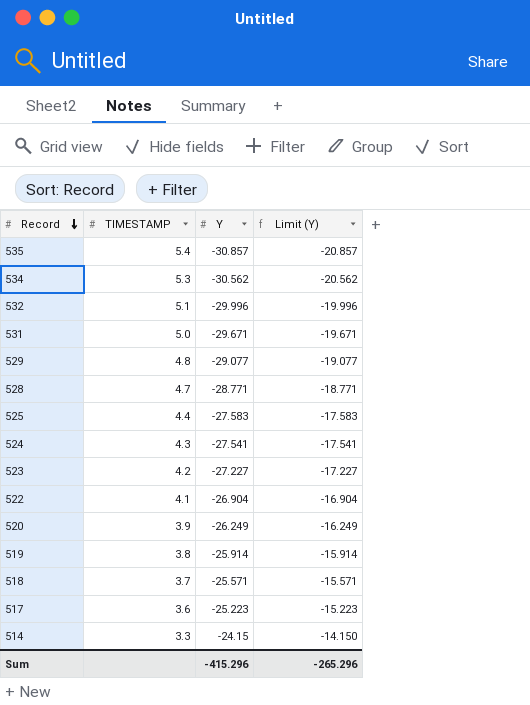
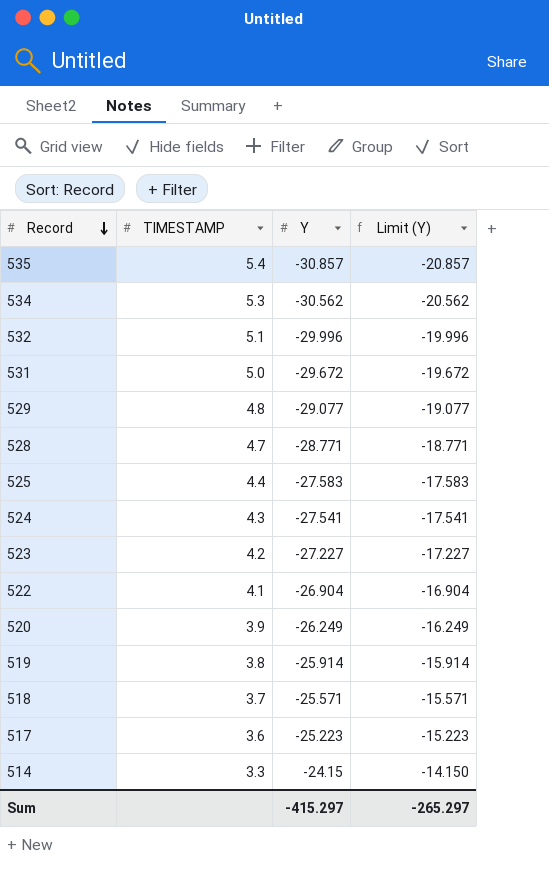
531 | Y: -29.671 -> -29.672
531 | Limit (Y): -19.671 -> -19.672
Sum | Y: -415.296 -> -415.297
Sum | Limit (Y): -265.296 -> -265.297

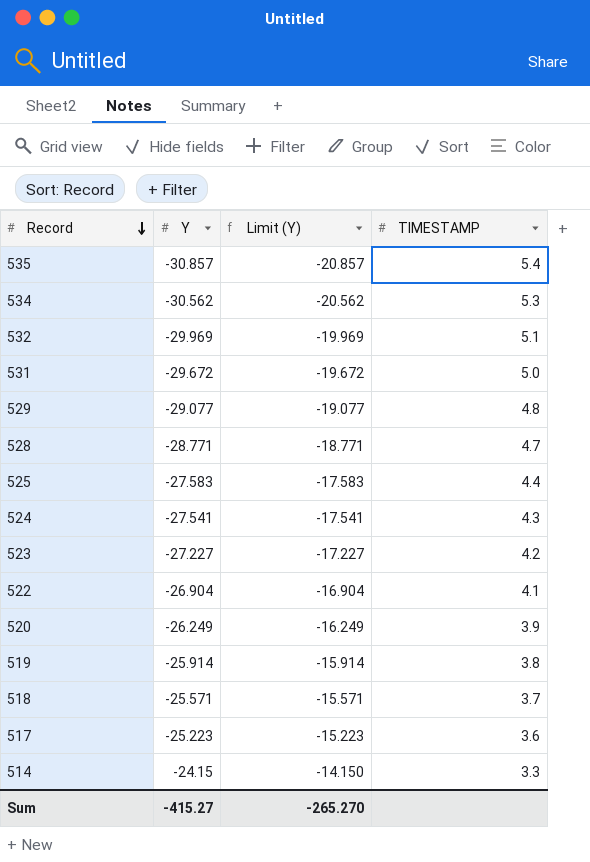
column TIMESTAMP | position: 2 -> 4
532 | Y: -29.996 -> -29.969
532 | Limit (Y): -19.996 -> -19.969
Sum | Y: -415.297 -> -415.27
Sum | Limit (Y): -265.297 -> -265.270

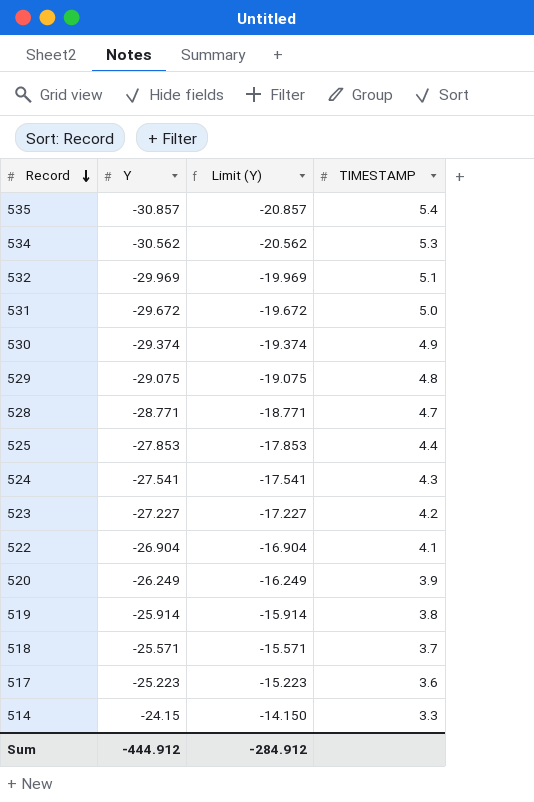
row 530: none -> -29.374 | -19.374 | 4.9
529 | Y: -29.077 -> -29.075
529 | Limit (Y): -19.077 -> -19.075
525 | Y: -27.583 -> -27.853
525 | Limit (Y): -17.583 -> -17.853
Sum | Y: -415.27 -> -444.912
Sum | Limit (Y): -265.270 -> -284.912

